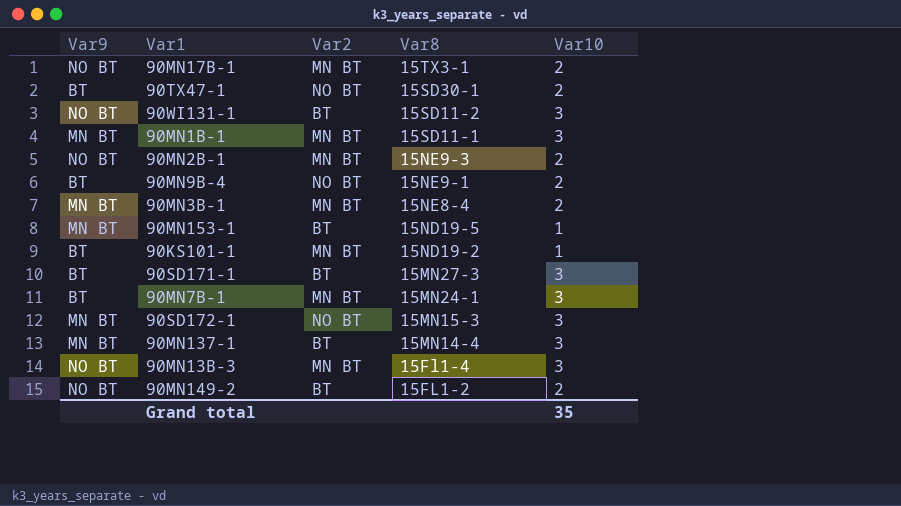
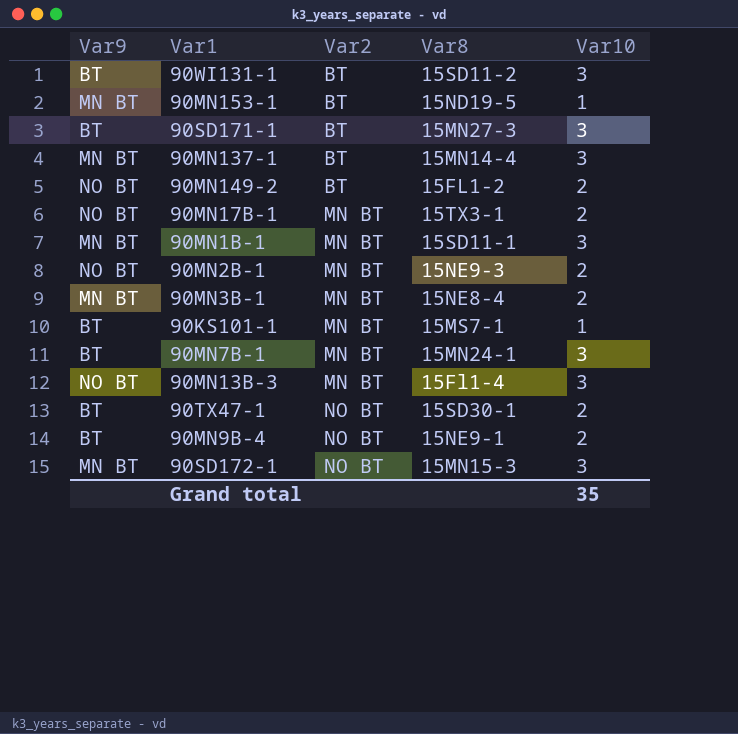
row order: Var8 descending -> Var2 ascending
90WI131-1 | Var9: NO BT -> BT
90KS101-1 | Var8: 15ND19-2 -> 15MS7-1

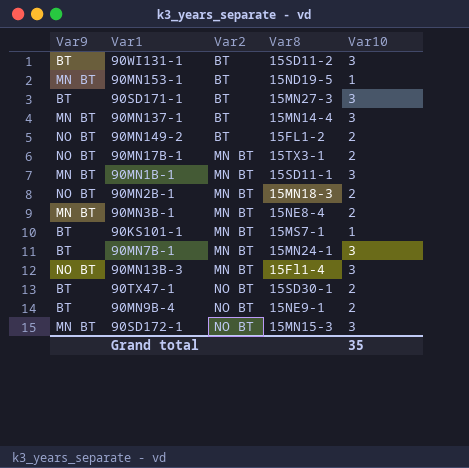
90MN2B-1 | Var8: 15NE9-3 -> 15MN18-3

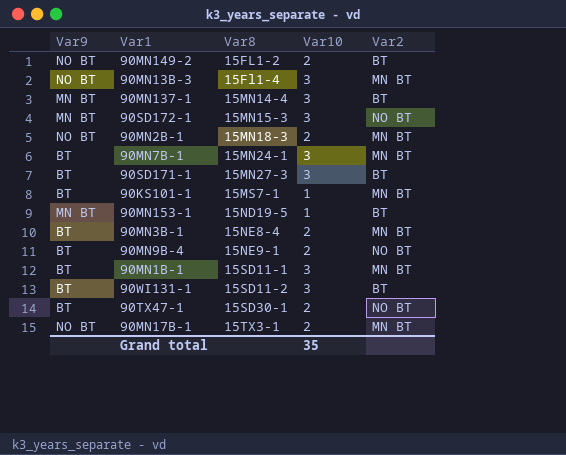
row order: Var2 ascending -> Var8 ascending
column Var2 | position: 3 -> 5
90MN3B-1 | Var9: MN BT -> BT
90MN1B-1 | Var9: MN BT -> BT

